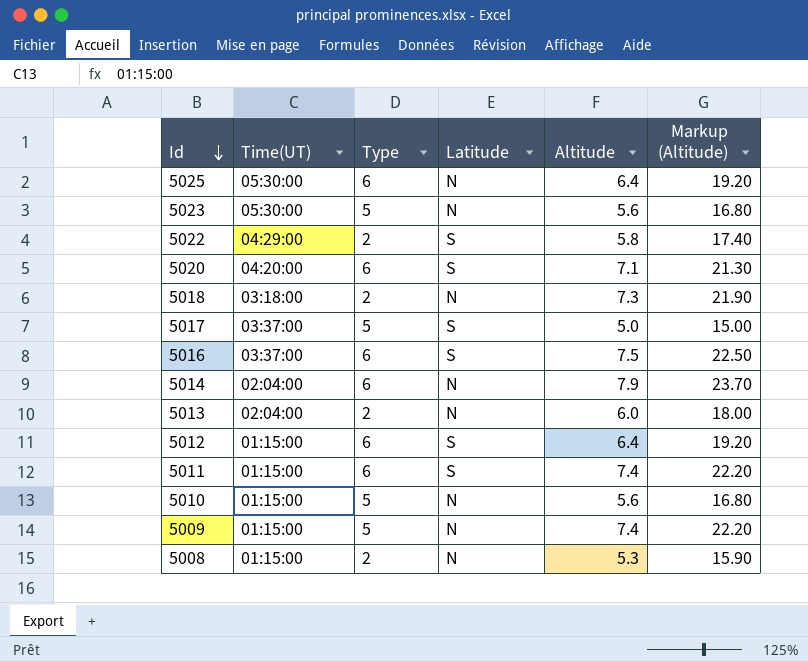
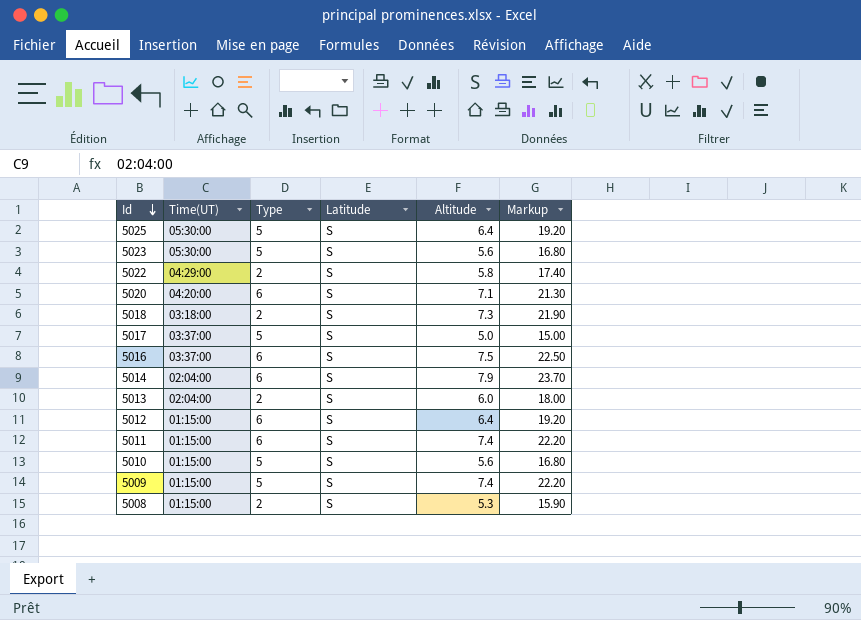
column name: Markup (Altitude) -> Markup
5025 | Type: 6 -> 5
5025 | Latitude: N -> S
5023 | Latitude: N -> S
5018 | Latitude: N -> S
5014 | Latitude: N -> S
5013 | Latitude: N -> S
5010 | Latitude: N -> S
5009 | Latitude: N -> S
5008 | Latitude: N -> S

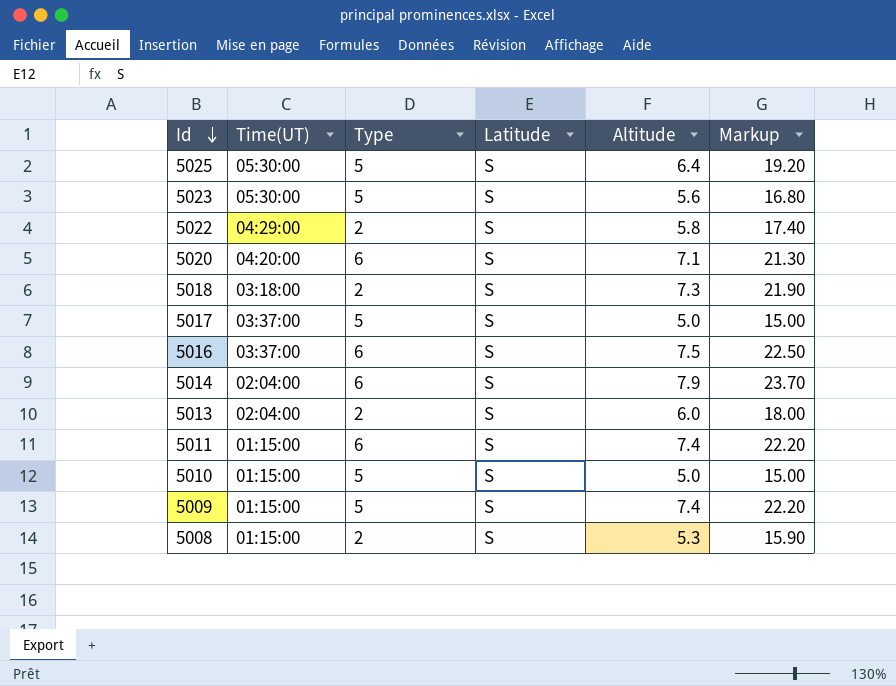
row 5012: 01:15:00 | 6 | S | 6.4 | 19.20 -> none
5010 | Altitude: 5.6 -> 5.0
5010 | Markup: 16.80 -> 15.00

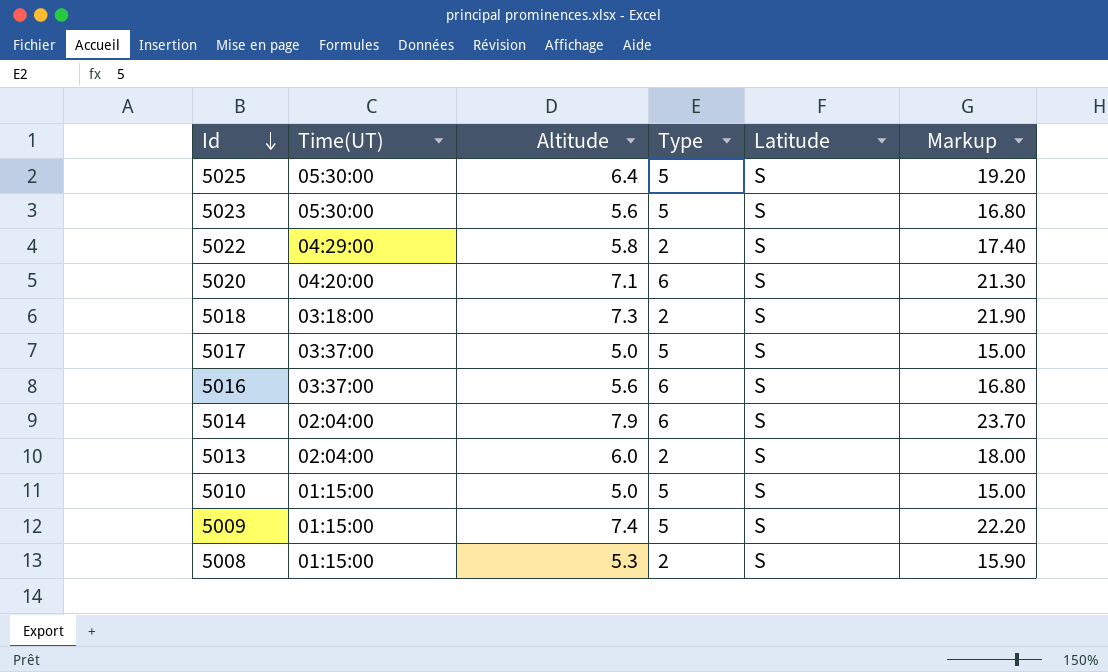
column Altitude | position: 5 -> 3
row 5011: 01:15:00 | 6 | S | 7.4 | 22.20 -> none
5016 | Altitude: 7.5 -> 5.6
5016 | Markup: 22.50 -> 16.80

